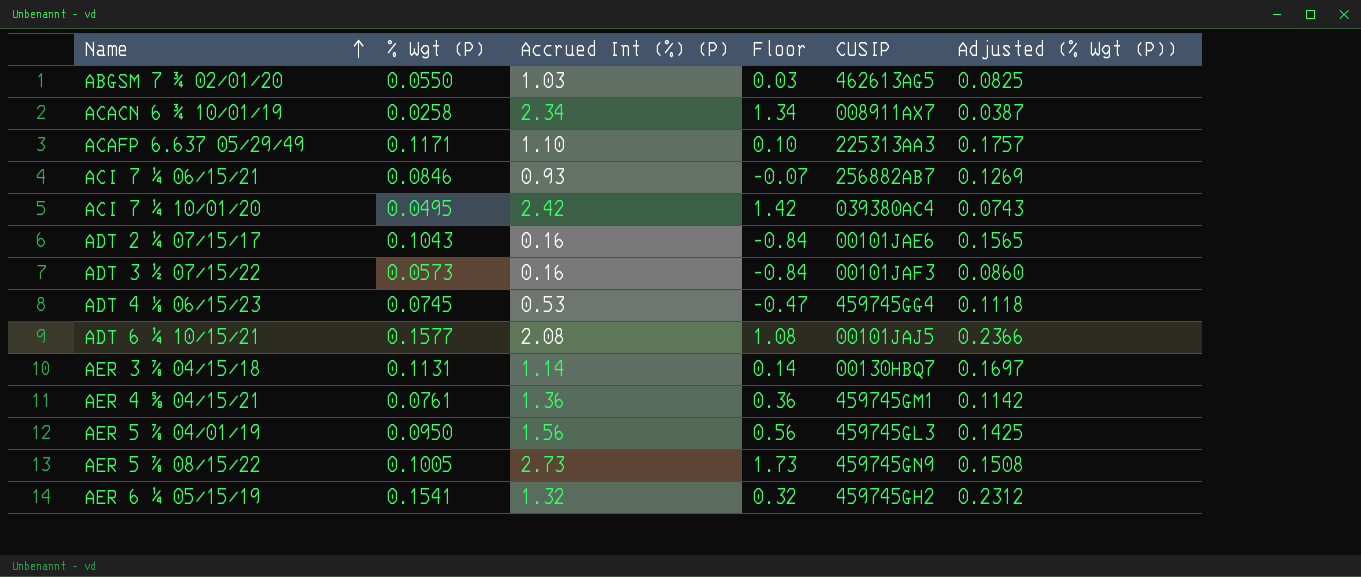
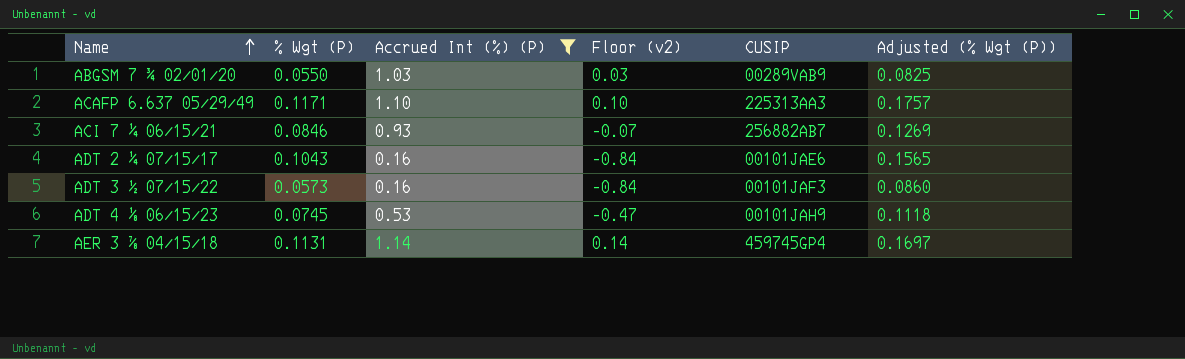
filter: none -> Accrued Int (%) (P) <= 1.14
column name: Floor -> Floor (v2)
ABGSM 7 ¾ 02/01/20 | CUSIP: 462613AG5 -> 00289VAB9
ADT 4 ⅛ 06/15/23 | CUSIP: 459745GG4 -> 00101JAH9
AER 3 ⅞ 04/15/18 | CUSIP: 00130HBQ7 -> 459745GP4

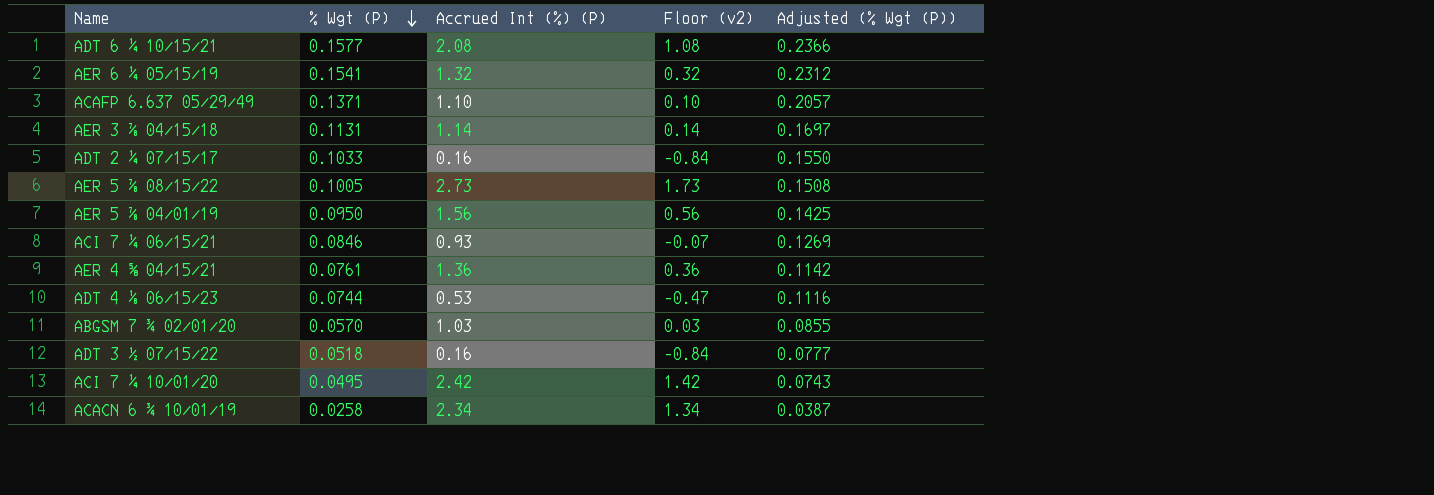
filter: Accrued Int (%) (P) <= 1.14 -> none
row order: Name ascending -> % Wgt (P) descending
column CUSIP | position: 5 -> none
ACAFP 6.637 05/29/49 | % Wgt (P): 0.1171 -> 0.1371
ACAFP 6.637 05/29/49 | Adjusted (% Wgt (P)): 0.1757 -> 0.2057
ADT 2 ¼ 07/15/17 | % Wgt (P): 0.1043 -> 0.1033
ADT 2 ¼ 07/15/17 | Adjusted (% Wgt (P)): 0.1565 -> 0.1550
ADT 4 ⅛ 06/15/23 | % Wgt (P): 0.0745 -> 0.0744
ADT 4 ⅛ 06/15/23 | Adjusted (% Wgt (P)): 0.1118 -> 0.1116
ABGSM 7 ¾ 02/01/20 | % Wgt (P): 0.0550 -> 0.0570
ABGSM 7 ¾ 02/01/20 | Adjusted (% Wgt (P)): 0.0825 -> 0.0855
ADT 3 ½ 07/15/22 | % Wgt (P): 0.0573 -> 0.0518
ADT 3 ½ 07/15/22 | Adjusted (% Wgt (P)): 0.0860 -> 0.0777

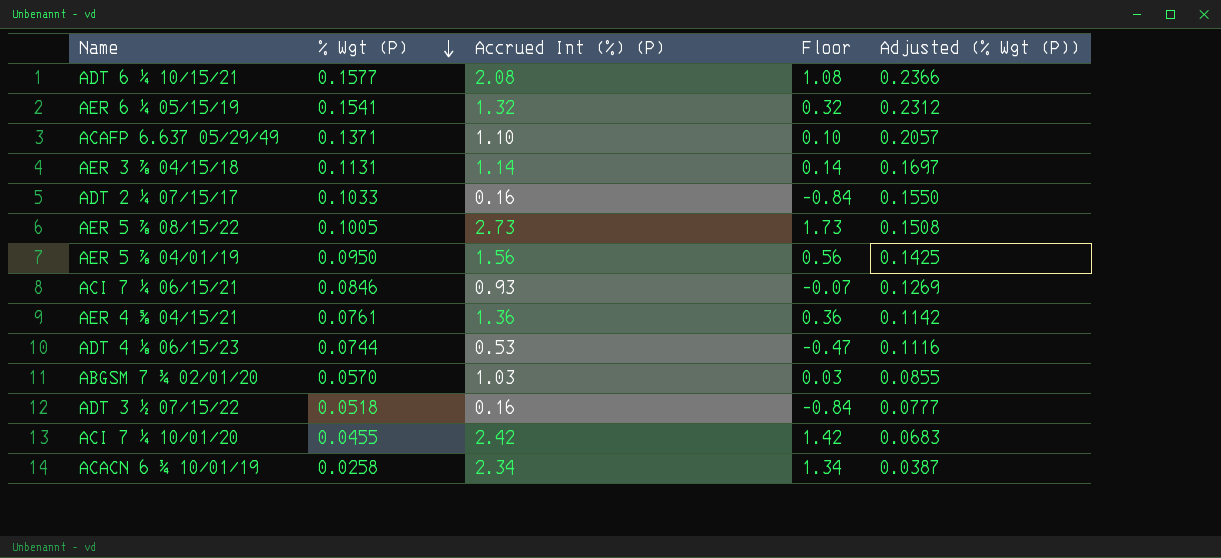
column name: Floor (v2) -> Floor
ACI 7 ¼ 10/01/20 | % Wgt (P): 0.0495 -> 0.0455
ACI 7 ¼ 10/01/20 | Adjusted (% Wgt (P)): 0.0743 -> 0.0683

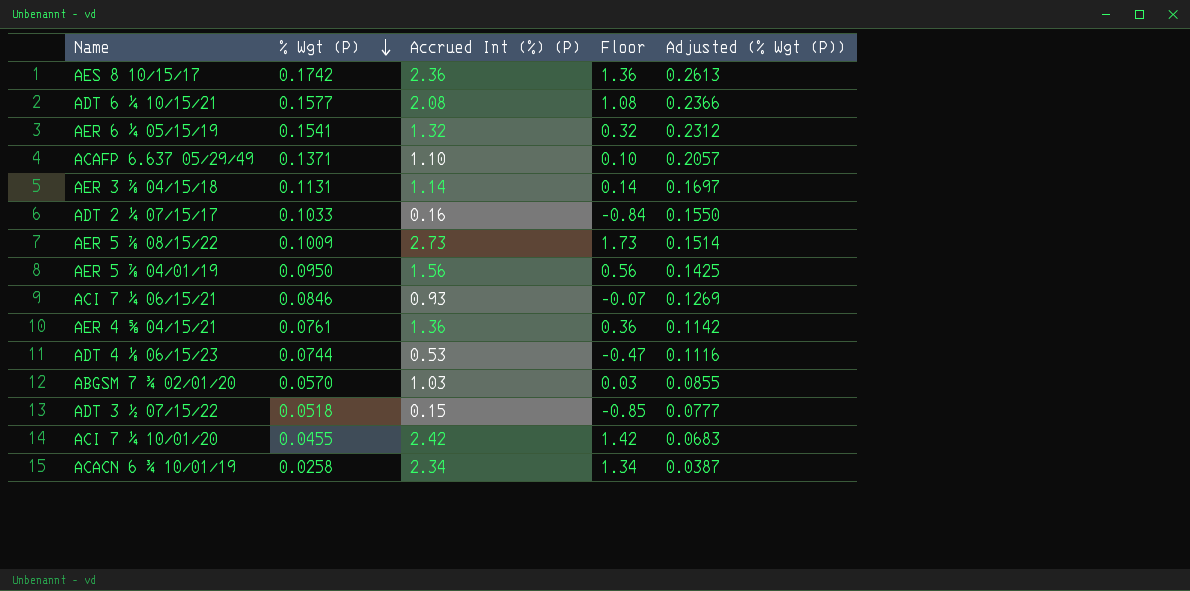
row AES 8 10/15/17: none -> 0.1742 | 2.36 | 1.36 | 0.2613
AER 5 ⅞ 08/15/22 | % Wgt (P): 0.1005 -> 0.1009
AER 5 ⅞ 08/15/22 | Adjusted (% Wgt (P)): 0.1508 -> 0.1514
ADT 3 ½ 07/15/22 | Accrued Int (%) (P): 0.16 -> 0.15
ADT 3 ½ 07/15/22 | Floor: -0.84 -> -0.85

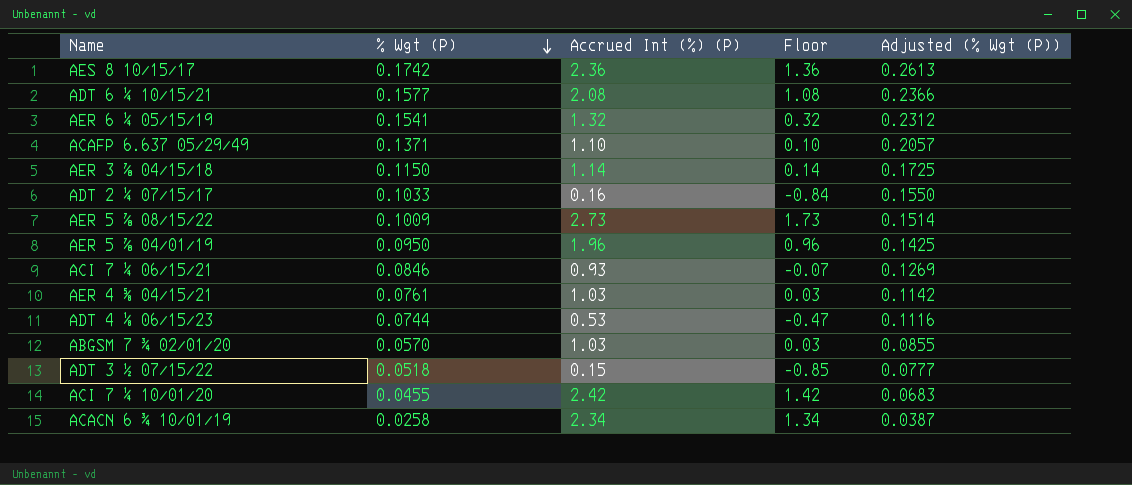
AER 3 ⅞ 04/15/18 | % Wgt (P): 0.1131 -> 0.1150
AER 3 ⅞ 04/15/18 | Adjusted (% Wgt (P)): 0.1697 -> 0.1725
AER 5 ⅞ 04/01/19 | Accrued Int (%) (P): 1.56 -> 1.96
AER 5 ⅞ 04/01/19 | Floor: 0.56 -> 0.96
AER 4 ⅝ 04/15/21 | Accrued Int (%) (P): 1.36 -> 1.03
AER 4 ⅝ 04/15/21 | Floor: 0.36 -> 0.03

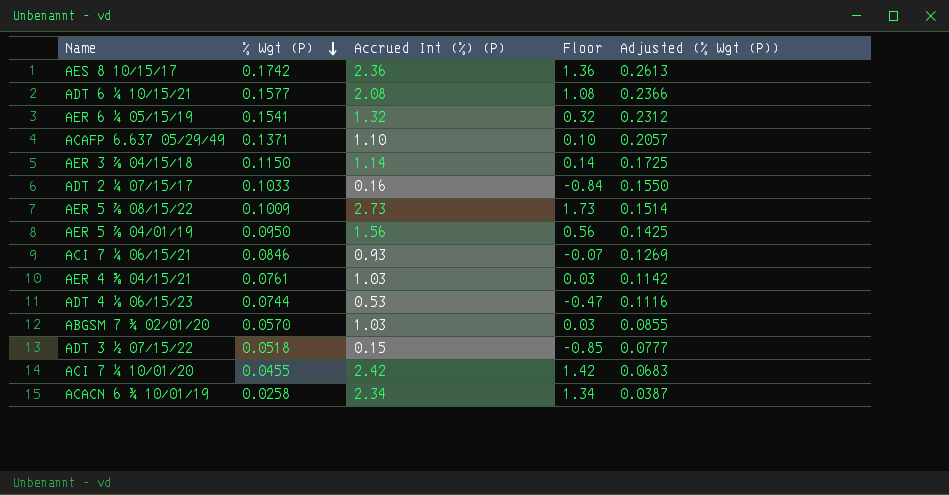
AER 5 ⅞ 04/01/19 | Accrued Int (%) (P): 1.96 -> 1.56
AER 5 ⅞ 04/01/19 | Floor: 0.96 -> 0.56

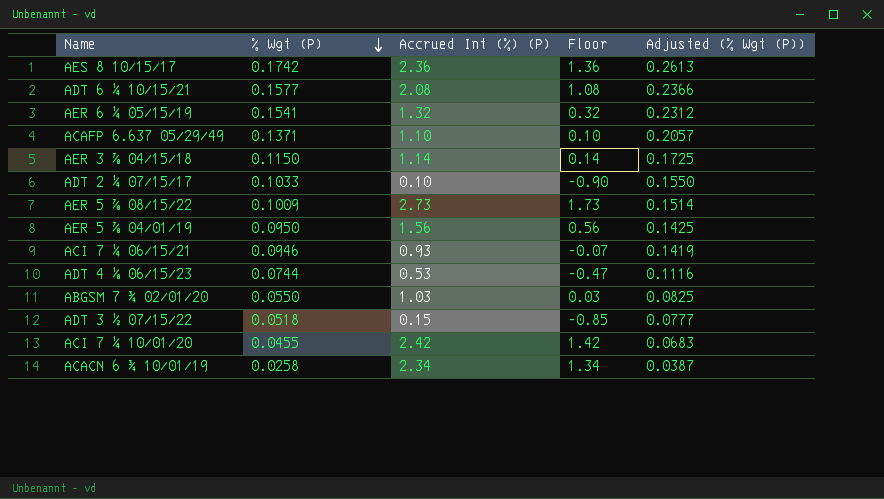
row AER 4 ⅝ 04/15/21: 0.0761 | 1.03 | 0.03 | 0.1142 -> none
ADT 2 ¼ 07/15/17 | Accrued Int (%) (P): 0.16 -> 0.10
ADT 2 ¼ 07/15/17 | Floor: -0.84 -> -0.90
ACI 7 ¼ 06/15/21 | % Wgt (P): 0.0846 -> 0.0946
ACI 7 ¼ 06/15/21 | Adjusted (% Wgt (P)): 0.1269 -> 0.1419
ABGSM 7 ¾ 02/01/20 | % Wgt (P): 0.0570 -> 0.0550
ABGSM 7 ¾ 02/01/20 | Adjusted (% Wgt (P)): 0.0855 -> 0.0825

